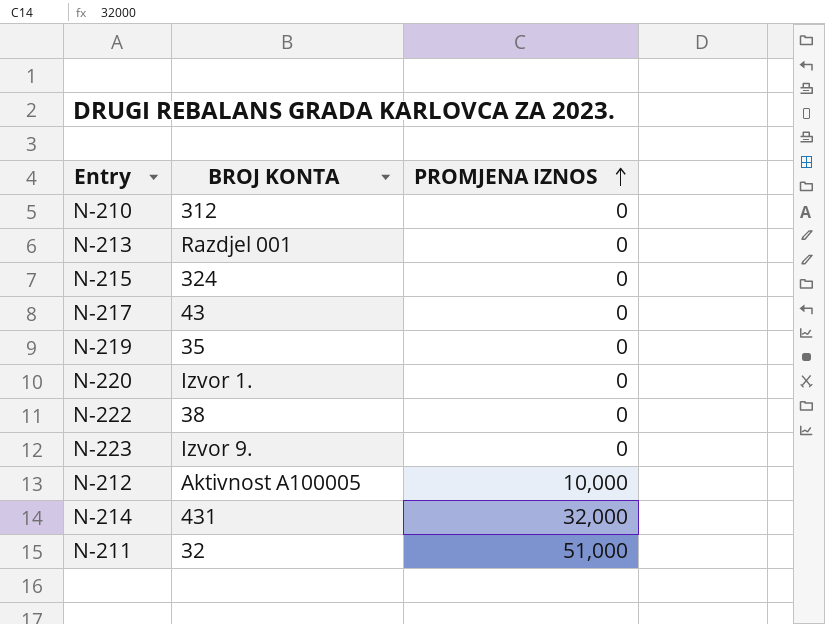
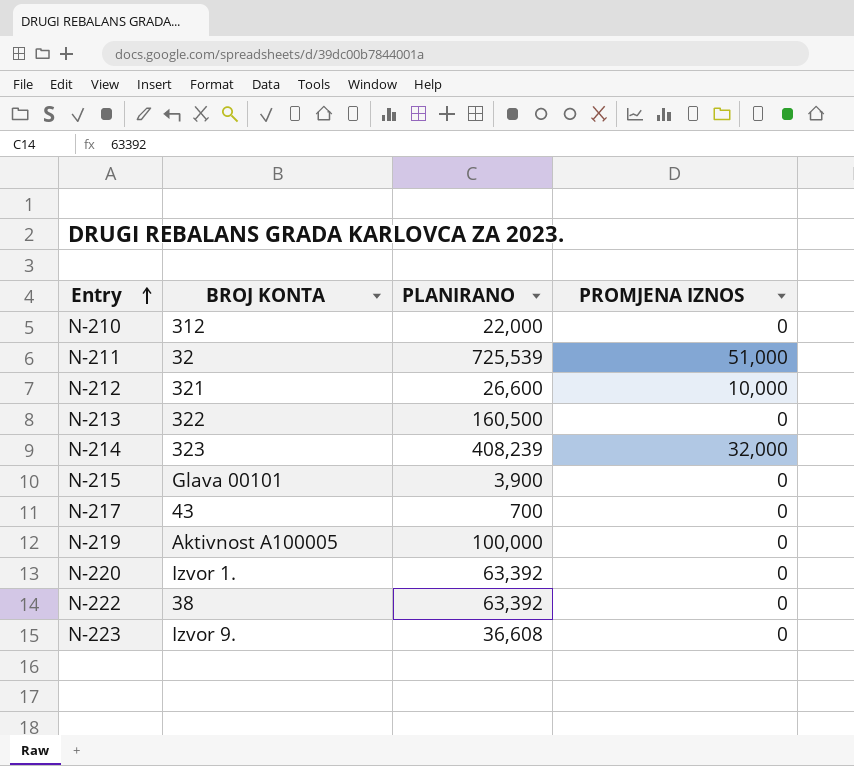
row order: PROMJENA IZNOS ascending -> Entry ascending
column PLANIRANO | position: none -> 3
N-212 | BROJ KONTA: Aktivnost A100005 -> 321
N-213 | BROJ KONTA: Razdjel 001 -> 322
N-214 | BROJ KONTA: 431 -> 323
N-215 | BROJ KONTA: 324 -> Glava 00101
N-219 | BROJ KONTA: 35 -> Aktivnost A100005

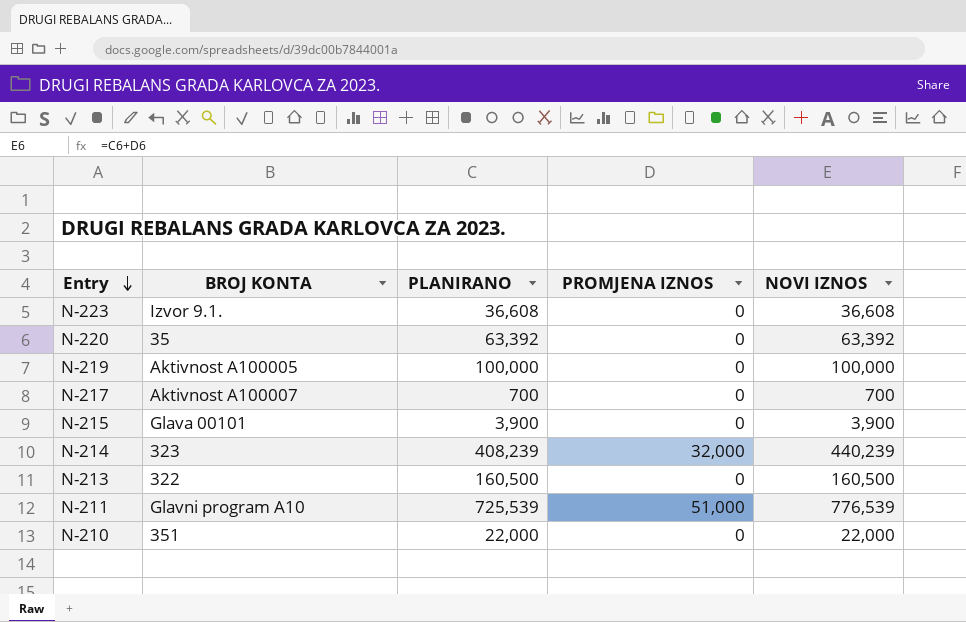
row order: Entry ascending -> Entry descending
column NOVI IZNOS | formula: none -> [PLANIRANO] + [PROMJENA IZNOS]
row N-212: 321 | 26,600 | 10,000 -> none
row N-222: 38 | 63,392 | 0 -> none
N-223 | BROJ KONTA: Izvor 9. -> Izvor 9.1.
N-220 | BROJ KONTA: Izvor 1. -> 35
N-217 | BROJ KONTA: 43 -> Aktivnost A100007
N-211 | BROJ KONTA: 32 -> Glavni program A10
N-210 | BROJ KONTA: 312 -> 351

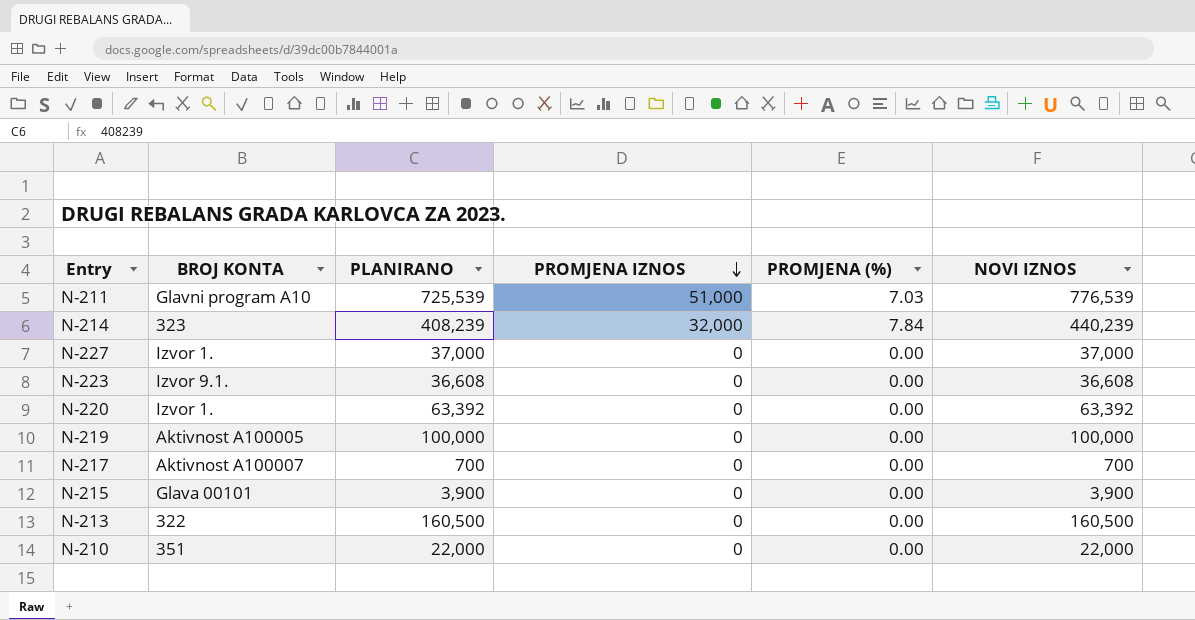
row order: Entry descending -> PROMJENA IZNOS descending
column PROMJENA (%) | position: none -> 5
row N-227: none -> Izvor 1. | 37,000 | 0 | 0.00 | 37,000
N-220 | BROJ KONTA: 35 -> Izvor 1.

